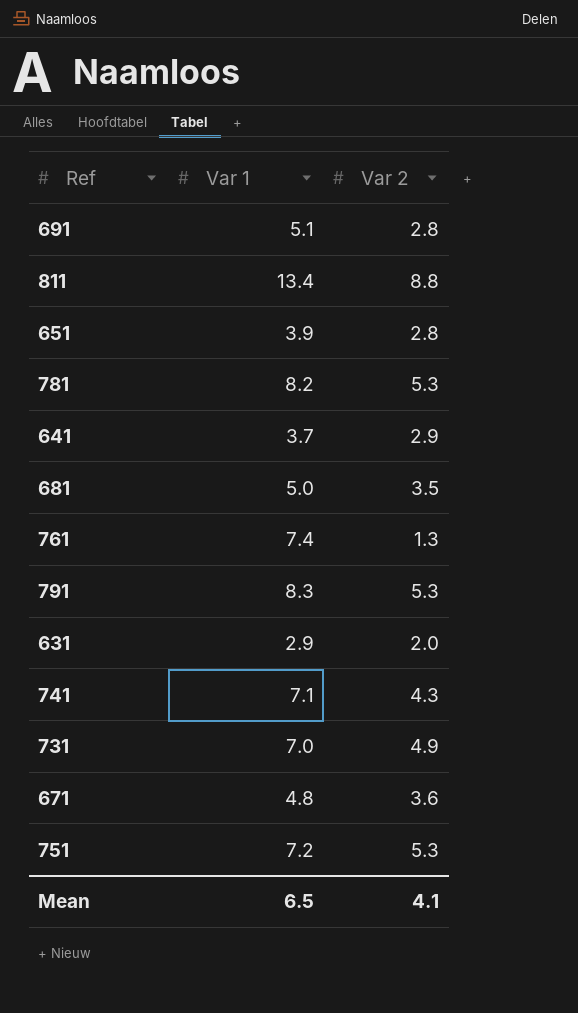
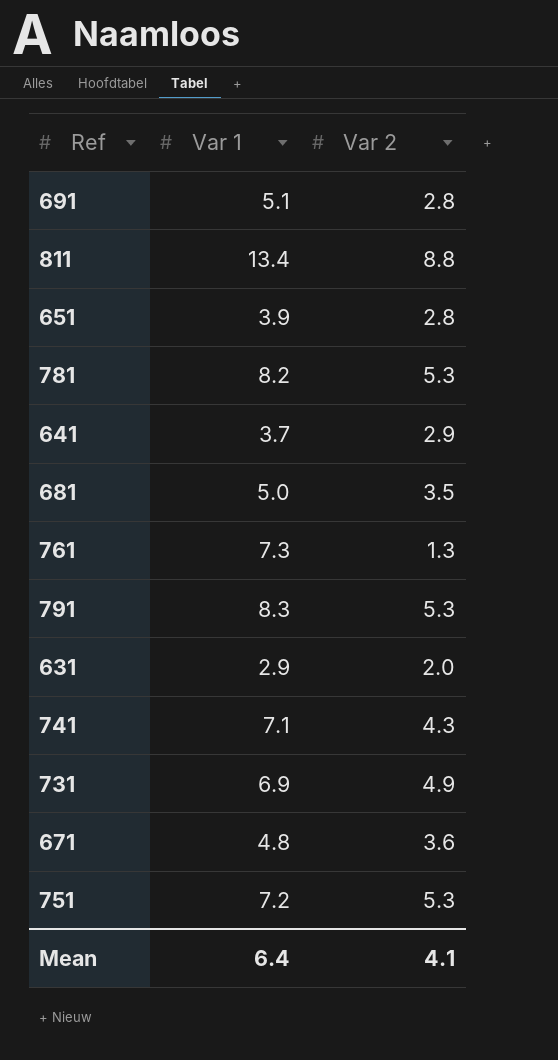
761 | Var 1: 7.4 -> 7.3
731 | Var 1: 7.0 -> 6.9
Mean | Var 1: 6.5 -> 6.4

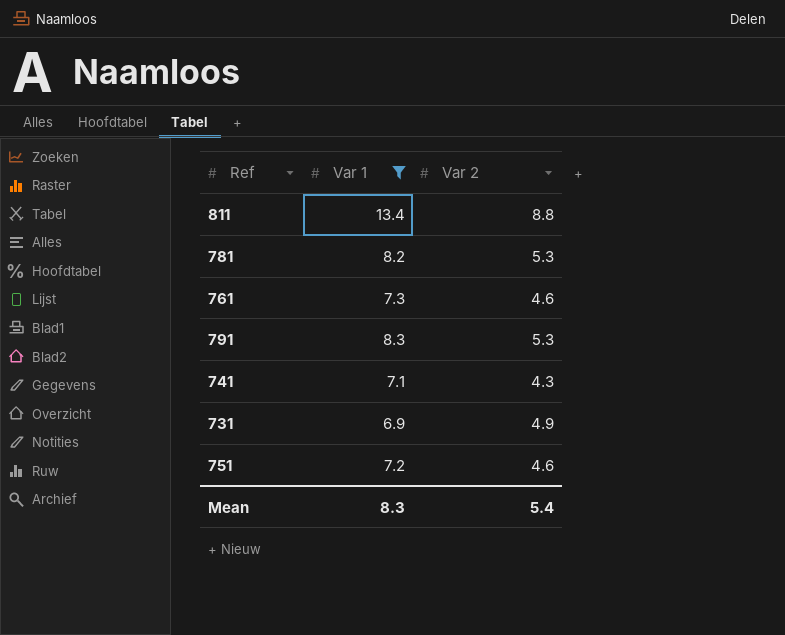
filter: none -> Var 1 >= 6.9
761 | Var 2: 1.3 -> 4.6
751 | Var 2: 5.3 -> 4.6
Mean | Var 1: 6.4 -> 8.3
Mean | Var 2: 4.1 -> 5.4

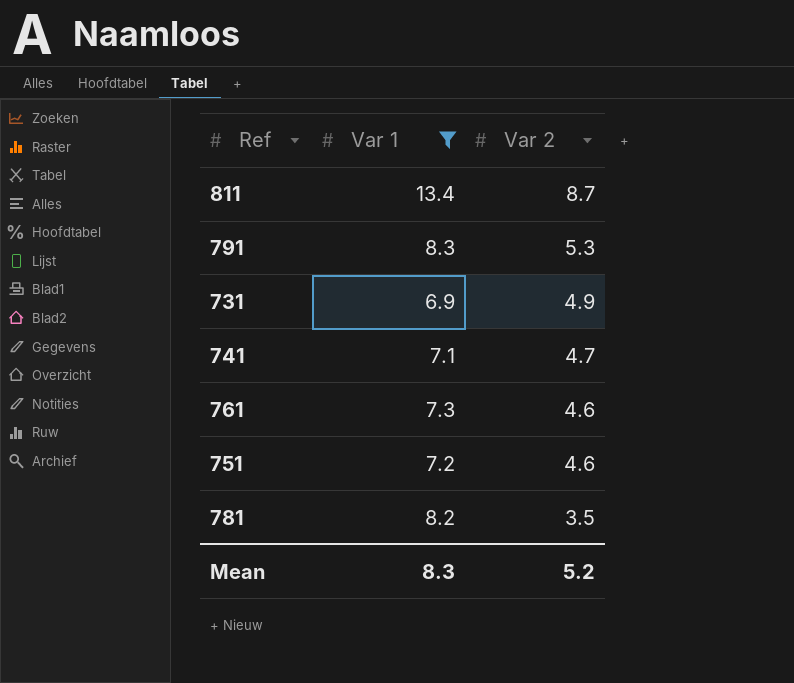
row order: none -> Var 2 descending
811 | Var 2: 8.8 -> 8.7
741 | Var 2: 4.3 -> 4.7
781 | Var 2: 5.3 -> 3.5
Mean | Var 2: 5.4 -> 5.2

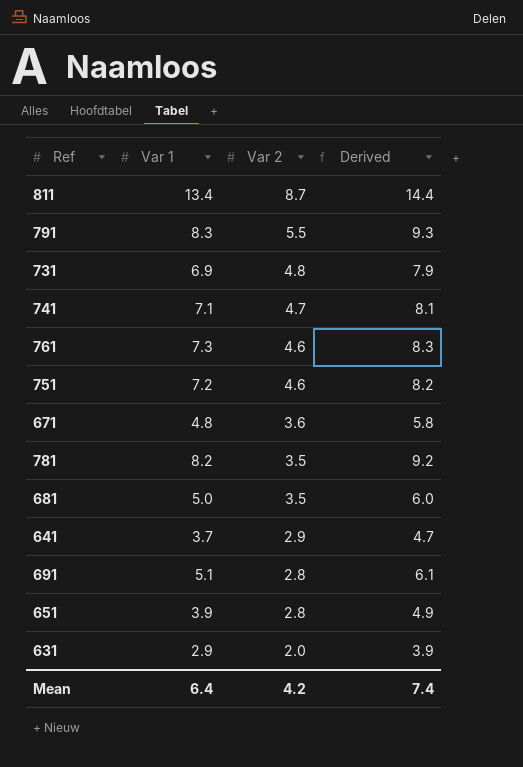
filter: Var 1 >= 6.9 -> none
column Derived | formula: none -> [Var 1] + 1
791 | Var 2: 5.3 -> 5.5
731 | Var 2: 4.9 -> 4.8
Mean | Var 1: 8.3 -> 6.4
Mean | Var 2: 5.2 -> 4.2

